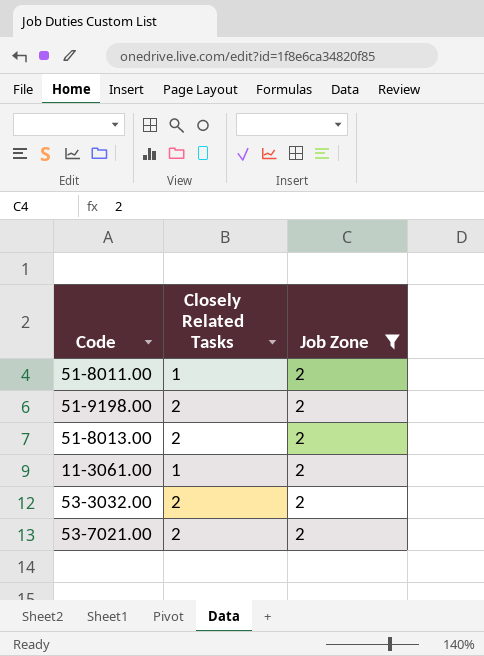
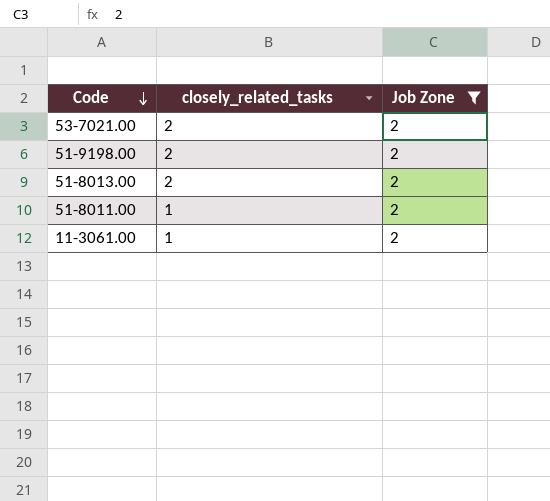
row order: none -> Code descending
column name: Closely Related Tasks -> closely_related_tasks
row 53-3032.00: 2 | 2 -> none

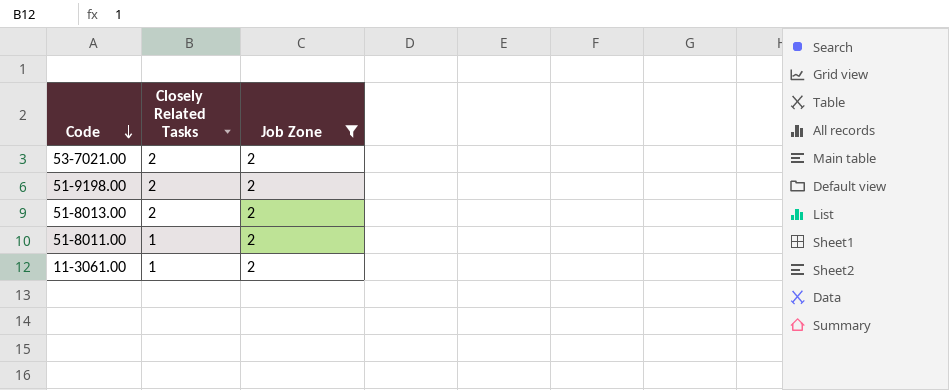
column name: closely_related_tasks -> Closely Related Tasks

